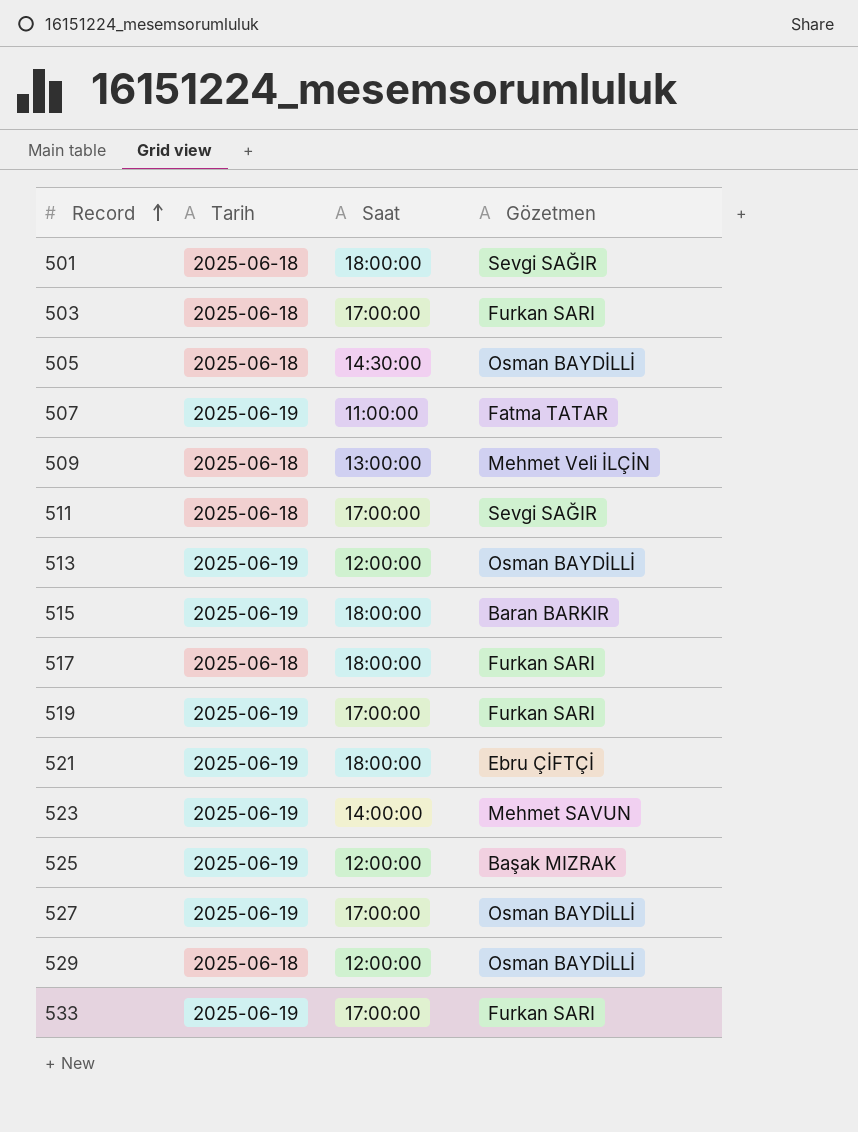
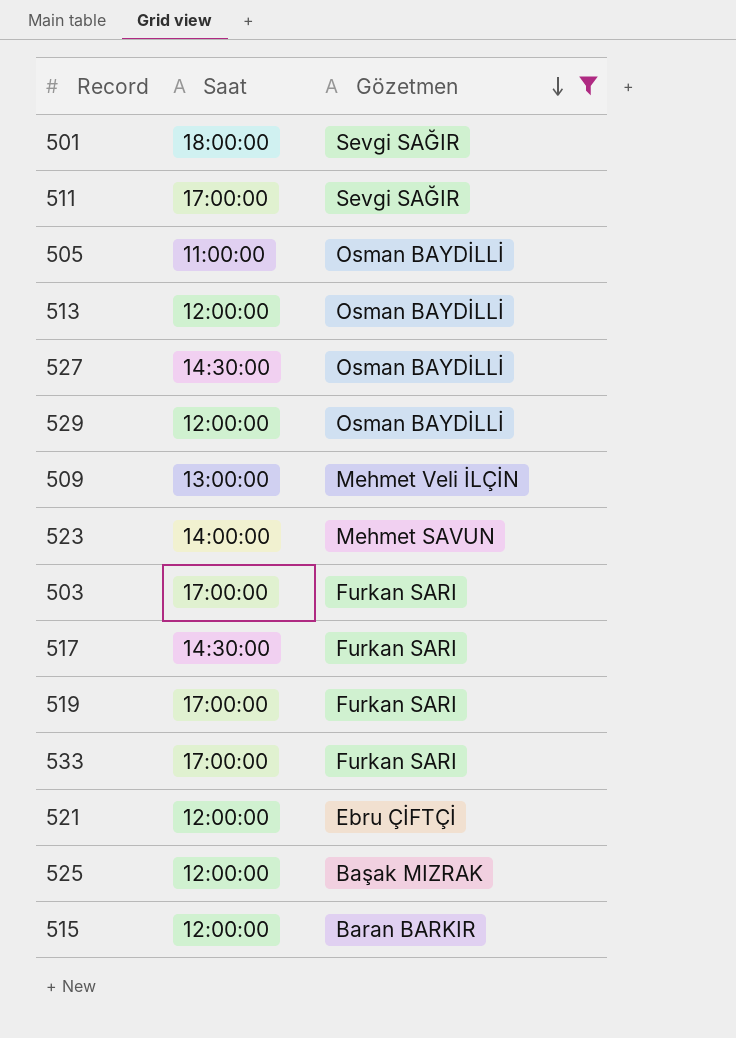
filter: none -> Gözetmen != Fatma TATAR
row order: Record ascending -> Gözetmen descending
column Tarih | position: 2 -> none
505 | Saat: 14:30:00 -> 11:00:00
527 | Saat: 17:00:00 -> 14:30:00
517 | Saat: 18:00:00 -> 14:30:00
521 | Saat: 18:00:00 -> 12:00:00
515 | Saat: 18:00:00 -> 12:00:00

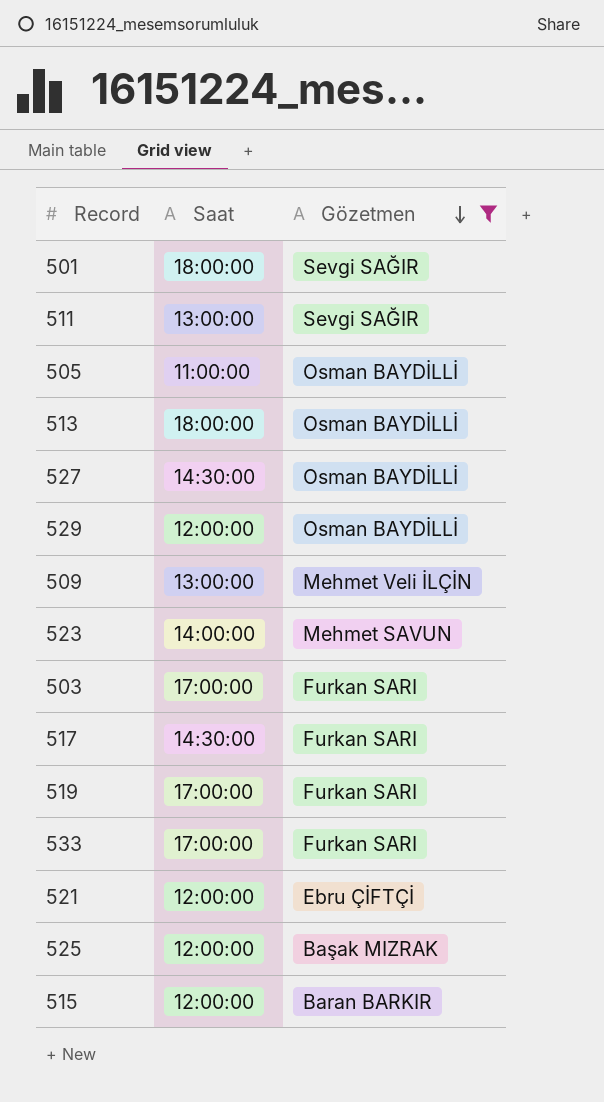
511 | Saat: 17:00:00 -> 13:00:00
513 | Saat: 12:00:00 -> 18:00:00

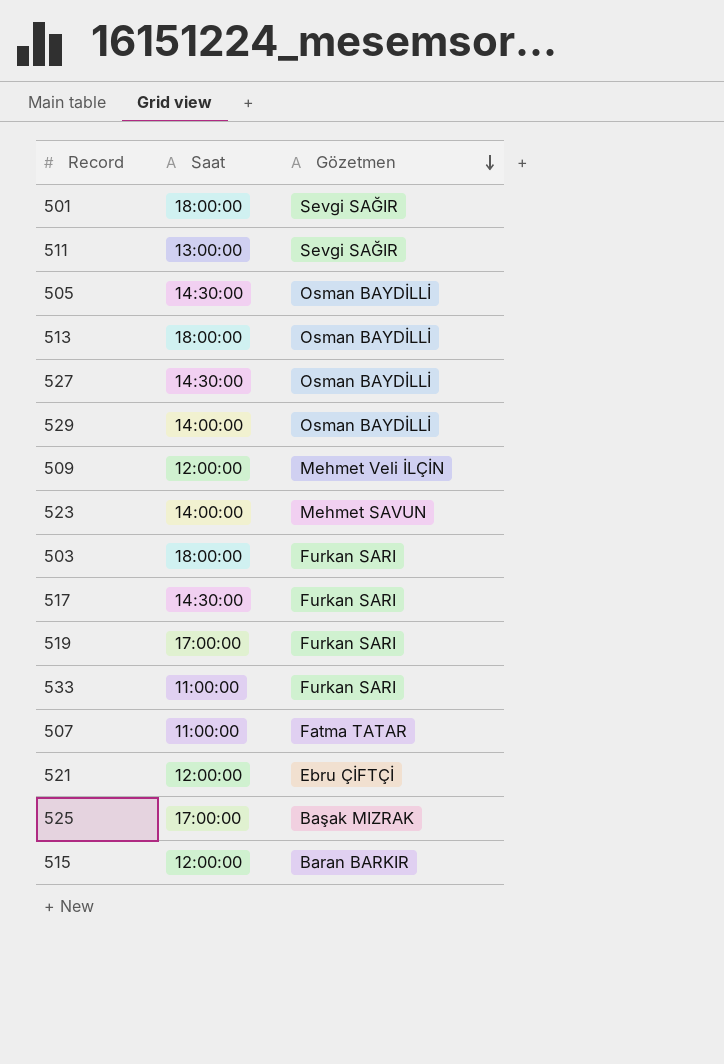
filter: Gözetmen != Fatma TATAR -> none
505 | Saat: 11:00:00 -> 14:30:00
529 | Saat: 12:00:00 -> 14:00:00
509 | Saat: 13:00:00 -> 12:00:00
503 | Saat: 17:00:00 -> 18:00:00
533 | Saat: 17:00:00 -> 11:00:00
525 | Saat: 12:00:00 -> 17:00:00

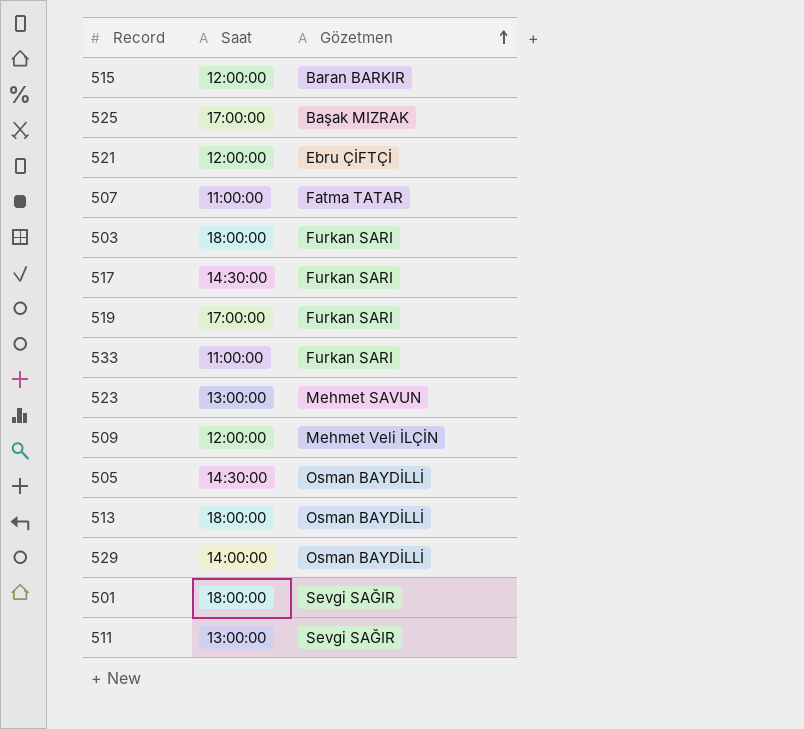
row order: Gözetmen descending -> Gözetmen ascending
row 527: 14:30:00 | Osman BAYDİLLİ -> none
523 | Saat: 14:00:00 -> 13:00:00

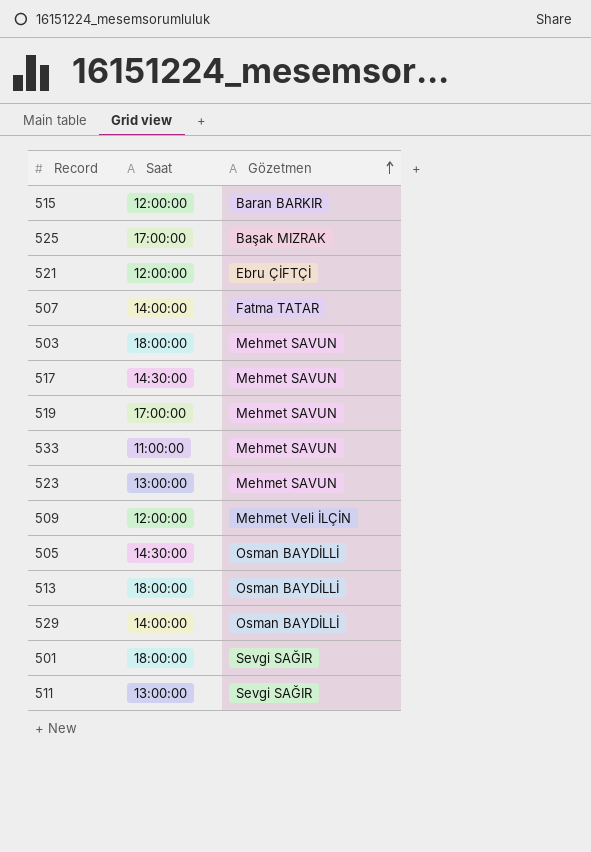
507 | Saat: 11:00:00 -> 14:00:00
503 | Gözetmen: Furkan SARI -> Mehmet SAVUN
517 | Gözetmen: Furkan SARI -> Mehmet SAVUN
519 | Gözetmen: Furkan SARI -> Mehmet SAVUN
533 | Gözetmen: Furkan SARI -> Mehmet SAVUN

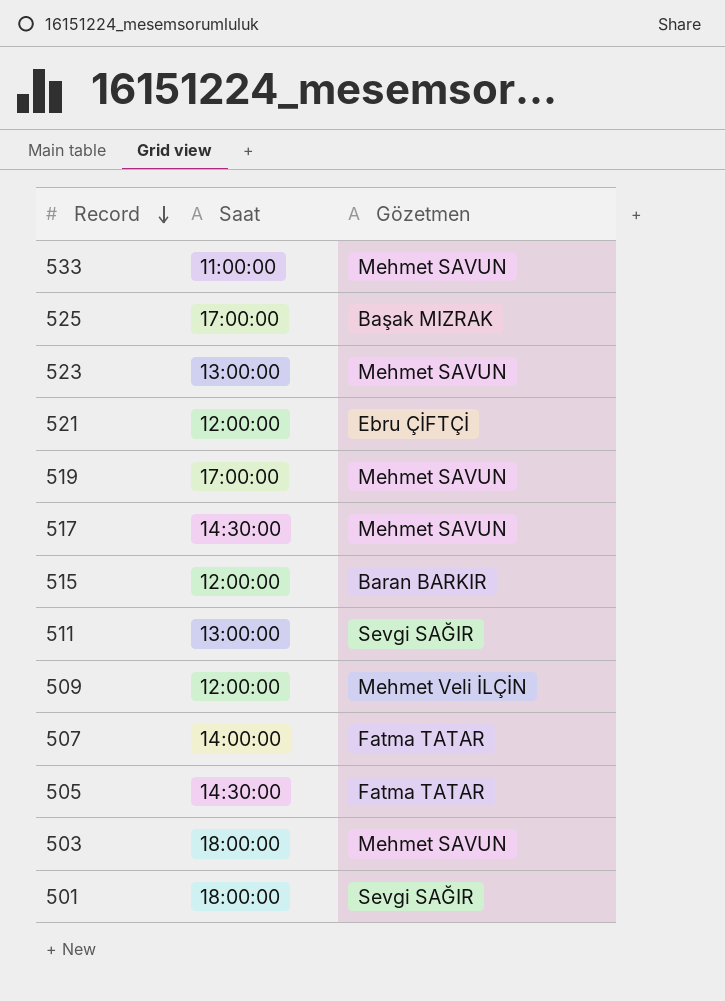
row order: Gözetmen ascending -> Record descending
row 513: 18:00:00 | Osman BAYDİLLİ -> none
row 529: 14:00:00 | Osman BAYDİLLİ -> none
505 | Gözetmen: Osman BAYDİLLİ -> Fatma TATAR

